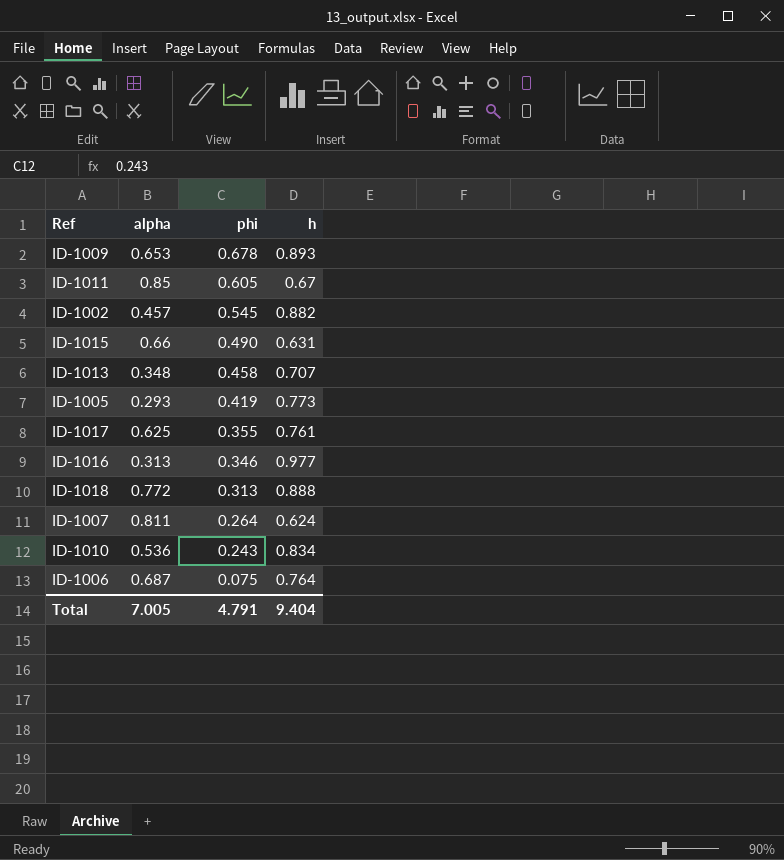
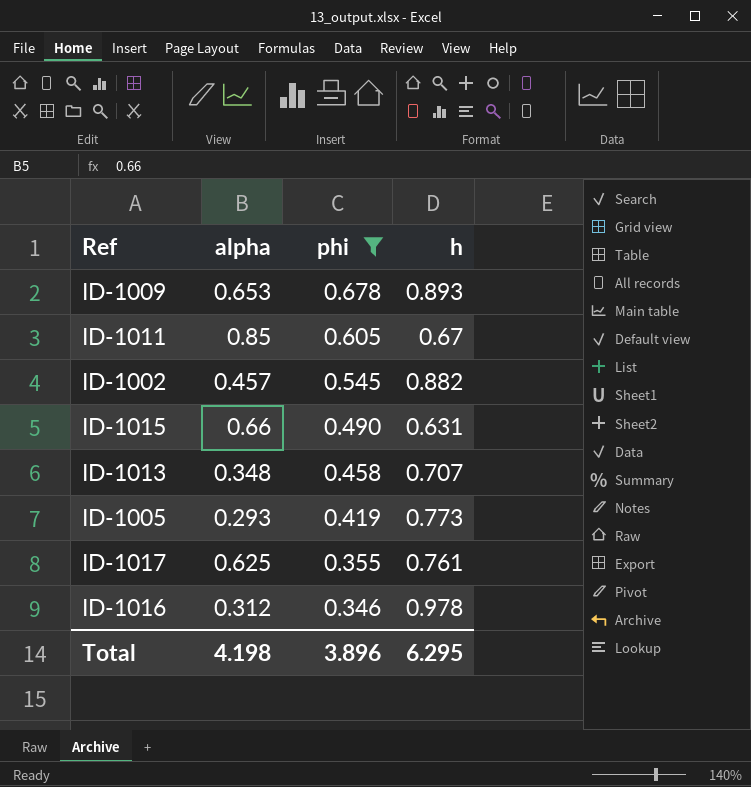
filter: none -> phi >= 0.346
ID-1016 | alpha: 0.313 -> 0.312
ID-1016 | h: 0.977 -> 0.978
Total | alpha: 7.005 -> 4.198
Total | phi: 4.791 -> 3.896
Total | h: 9.404 -> 6.295

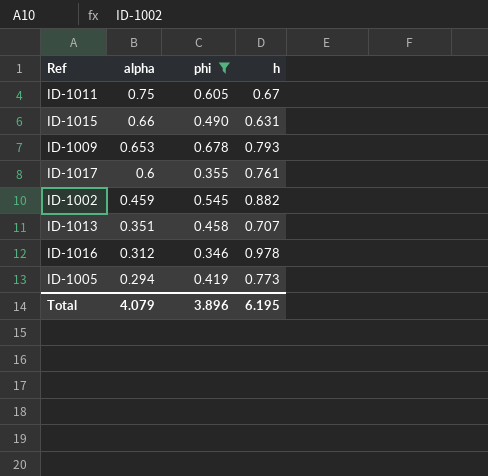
row order: phi descending -> alpha descending
ID-1011 | alpha: 0.85 -> 0.75
ID-1009 | h: 0.893 -> 0.793
ID-1017 | alpha: 0.625 -> 0.6
ID-1002 | alpha: 0.457 -> 0.459
ID-1013 | alpha: 0.348 -> 0.351
ID-1005 | alpha: 0.293 -> 0.294
Total | alpha: 4.198 -> 4.079
Total | h: 6.295 -> 6.195

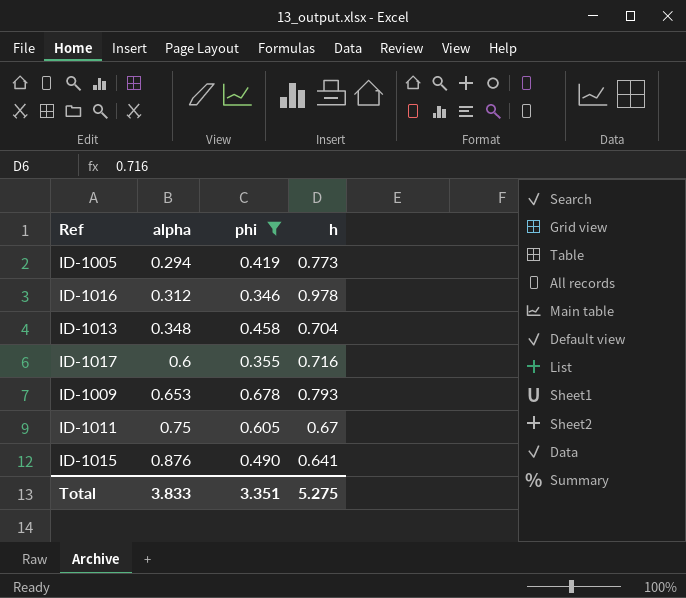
row order: alpha descending -> alpha ascending
row ID-1002: 0.459 | 0.545 | 0.882 -> none
ID-1013 | alpha: 0.351 -> 0.348
ID-1013 | h: 0.707 -> 0.704
ID-1017 | h: 0.761 -> 0.716
ID-1015 | alpha: 0.66 -> 0.876
ID-1015 | h: 0.631 -> 0.641
Total | alpha: 4.079 -> 3.833
Total | phi: 3.896 -> 3.351
Total | h: 6.195 -> 5.275

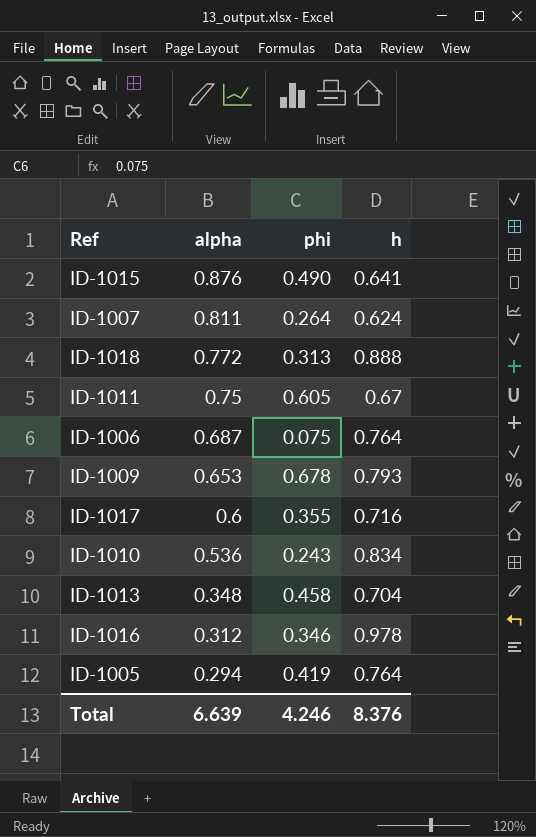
filter: phi >= 0.346 -> none
row order: alpha ascending -> alpha descending
ID-1005 | h: 0.773 -> 0.764
Total | alpha: 3.833 -> 6.639
Total | phi: 3.351 -> 4.246
Total | h: 5.275 -> 8.376

